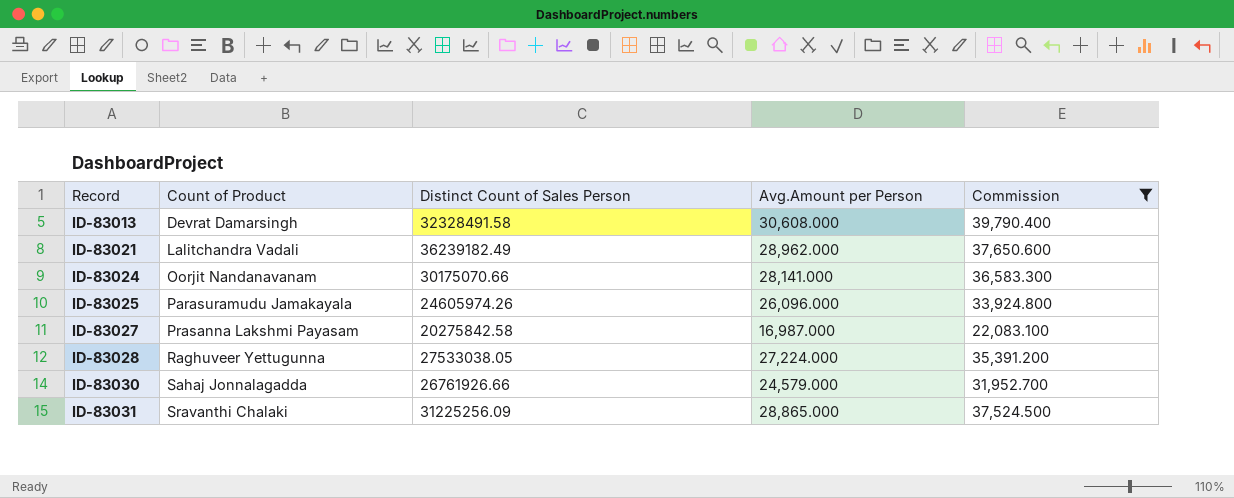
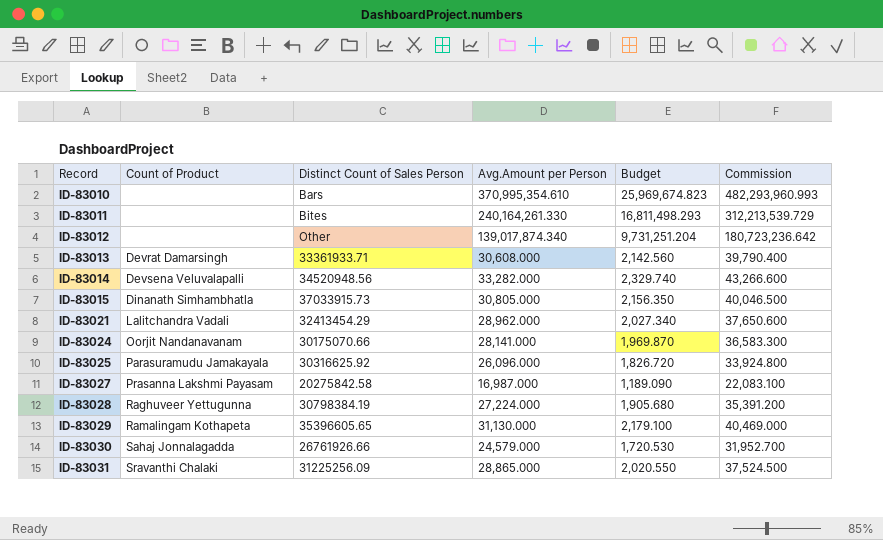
filter: Commission <= 39,790.400 -> none
column Budget | formula: none -> [Avg.Amount per Person] * 0.07
ID-83013 | Distinct Count of Sales Person: 32328491.58 -> 33361933.71
ID-83021 | Distinct Count of Sales Person: 36239182.49 -> 32413454.29
ID-83025 | Distinct Count of Sales Person: 24605974.26 -> 30316625.92
ID-83028 | Distinct Count of Sales Person: 27533038.05 -> 30798384.19

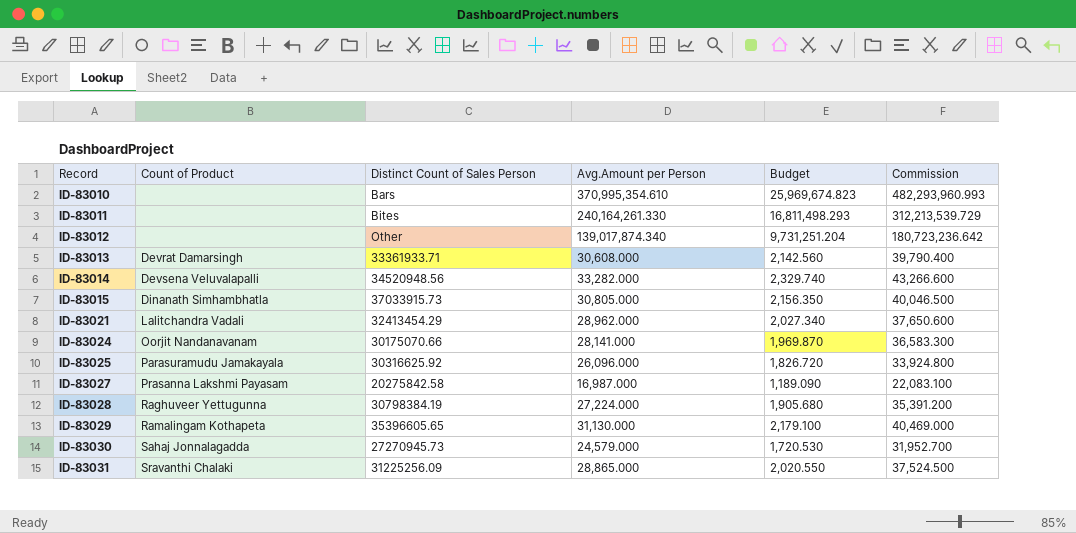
ID-83030 | Distinct Count of Sales Person: 26761926.66 -> 27270945.73

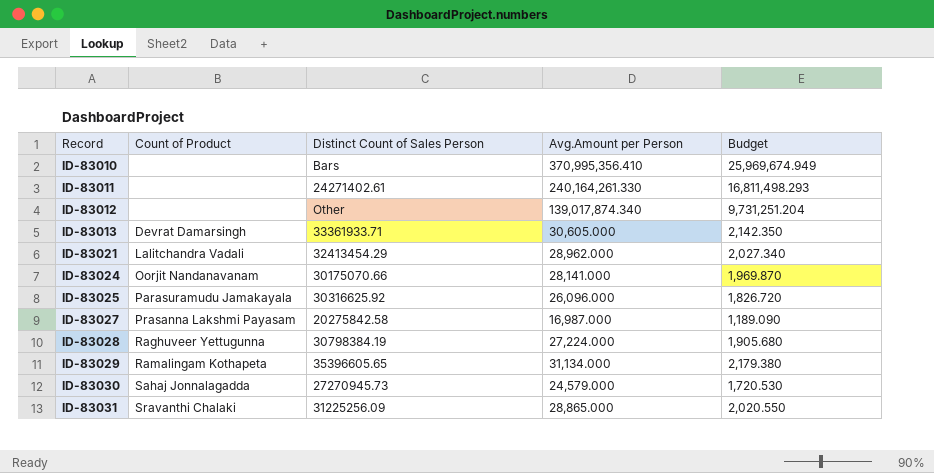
column Commission | formula: [Avg.Amount per Person] * 1.3 -> none
row ID-83014: Devsena Veluvalapalli | 34520948.56 | 33,282.000 | 2,329.740 | 43,266.600 -> none
row ID-83015: Dinanath Simhambhatla | 37033915.73 | 30,805.000 | 2,156.350 | 40,046.500 -> none
ID-83010 | Avg.Amount per Person: 370,995,354.610 -> 370,995,356.410
ID-83010 | Budget: 25,969,674.823 -> 25,969,674.949
ID-83011 | Distinct Count of Sales Person: Bites -> 24271402.61
ID-83013 | Avg.Amount per Person: 30,608.000 -> 30,605.000
ID-83013 | Budget: 2,142.560 -> 2,142.350
ID-83029 | Avg.Amount per Person: 31,130.000 -> 31,134.000
ID-83029 | Budget: 2,179.100 -> 2,179.380

